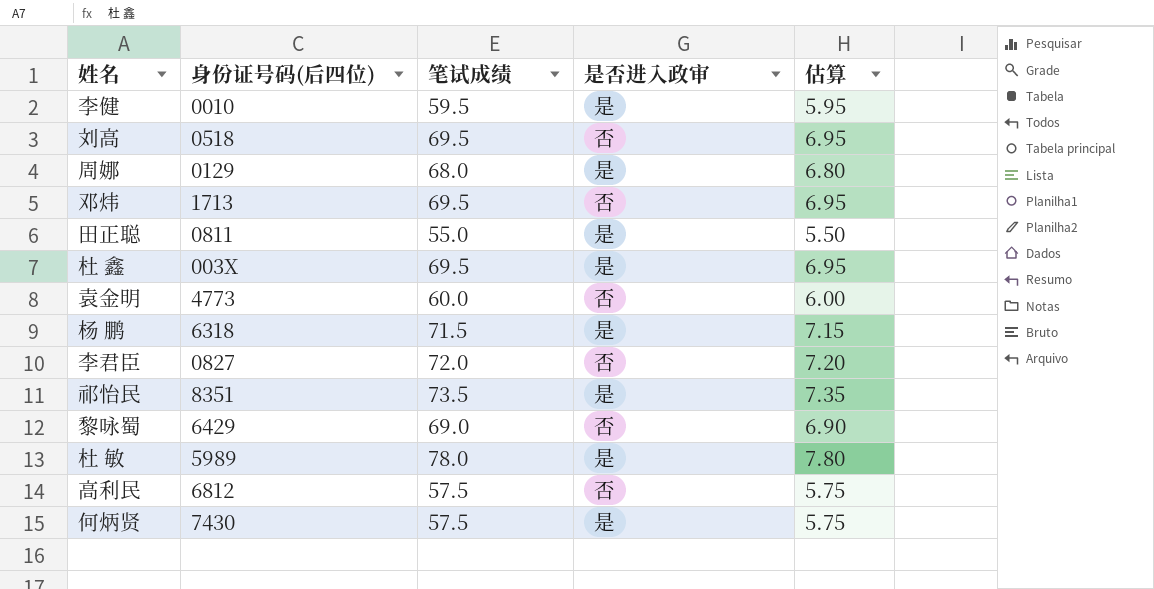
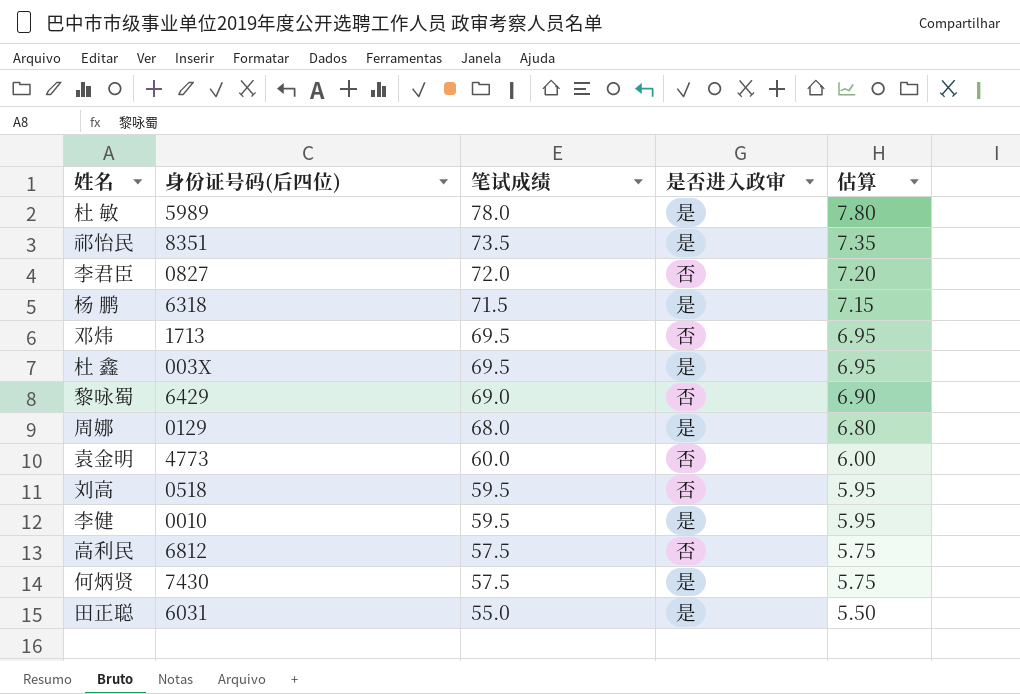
row order: none -> 笔试成绩 descending
刘高 | 笔试成绩: 69.5 -> 59.5
刘高 | 估算: 6.95 -> 5.95
田正聪 | 身份证号码(后四位): 0811 -> 6031

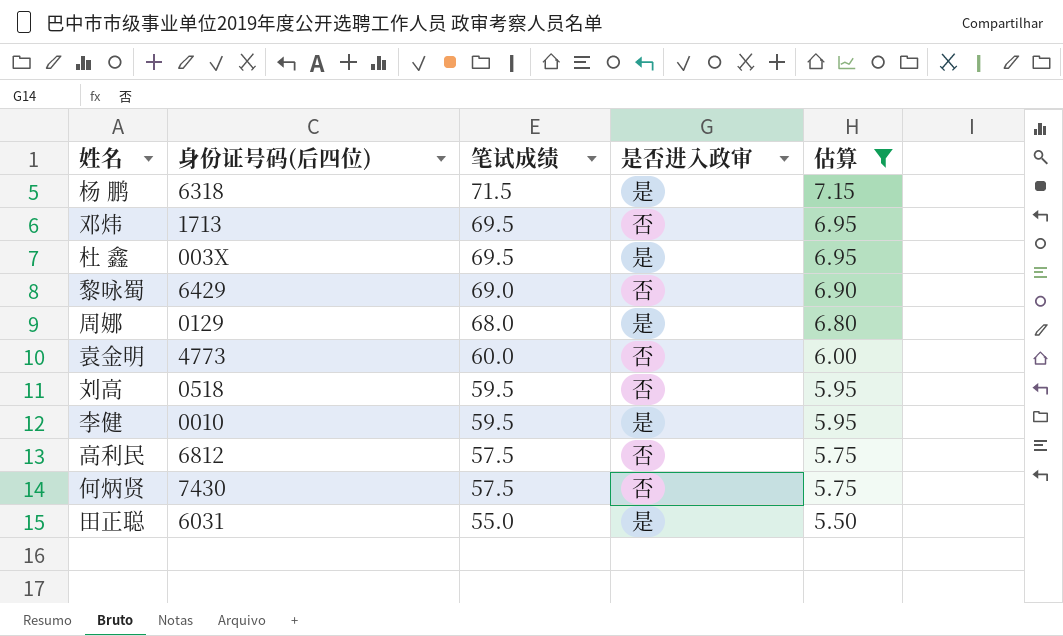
filter: none -> 估算 <= 7.15
何炳贤 | 是否进入政审: 是 -> 否

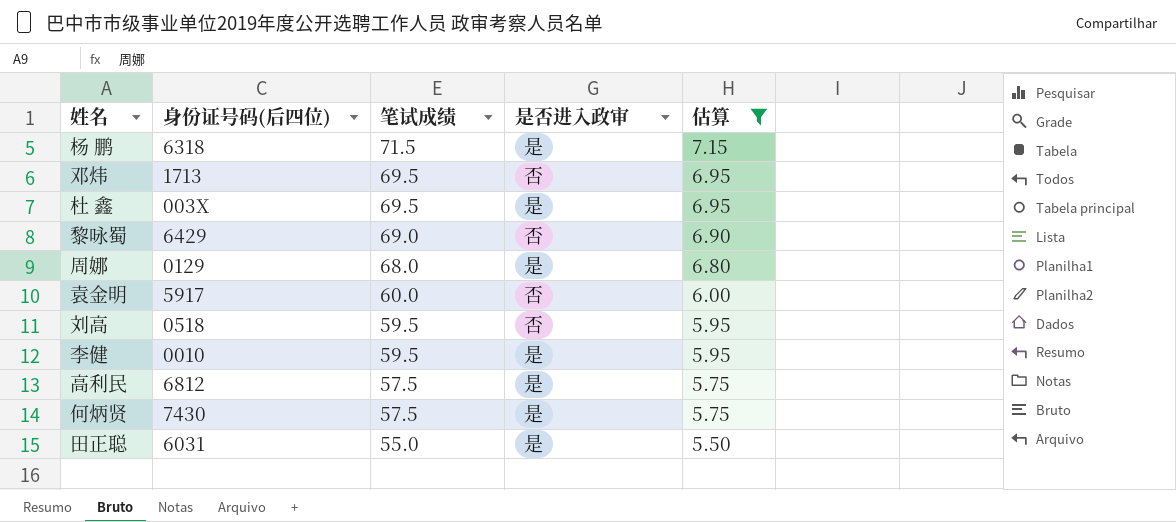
袁金明 | 身份证号码(后四位): 4773 -> 5917
高利民 | 是否进入政审: 否 -> 是
何炳贤 | 是否进入政审: 否 -> 是

